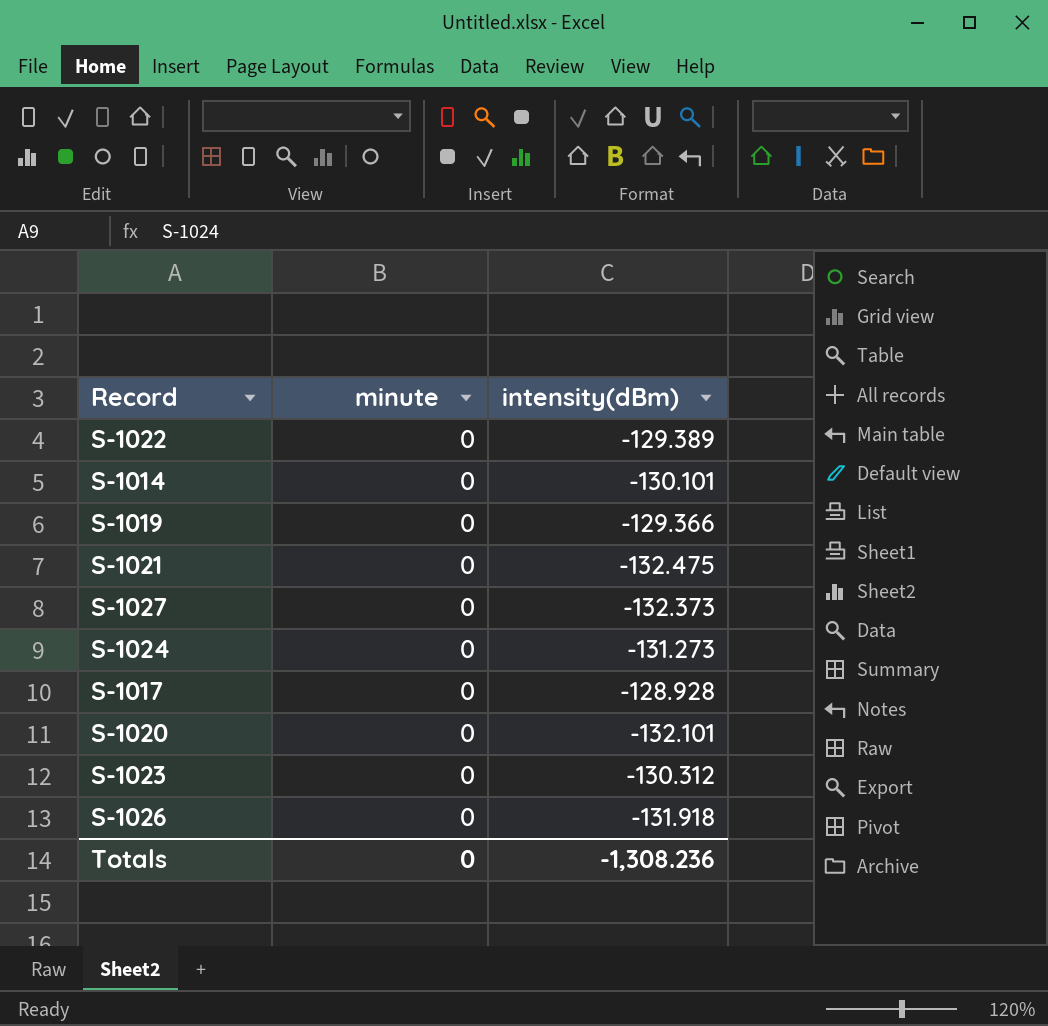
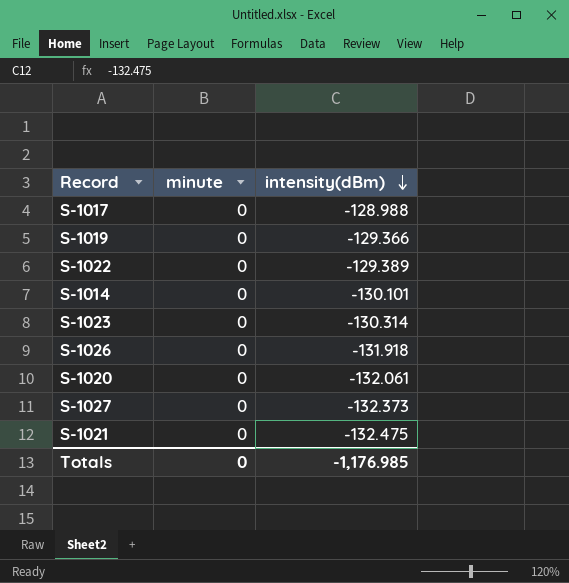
row order: none -> intensity(dBm) descending
row S-1024: 0 | -131.273 -> none
S-1017 | intensity(dBm): -128.928 -> -128.988
S-1023 | intensity(dBm): -130.312 -> -130.314
S-1020 | intensity(dBm): -132.101 -> -132.061
Totals | intensity(dBm): -1,308.236 -> -1,176.985

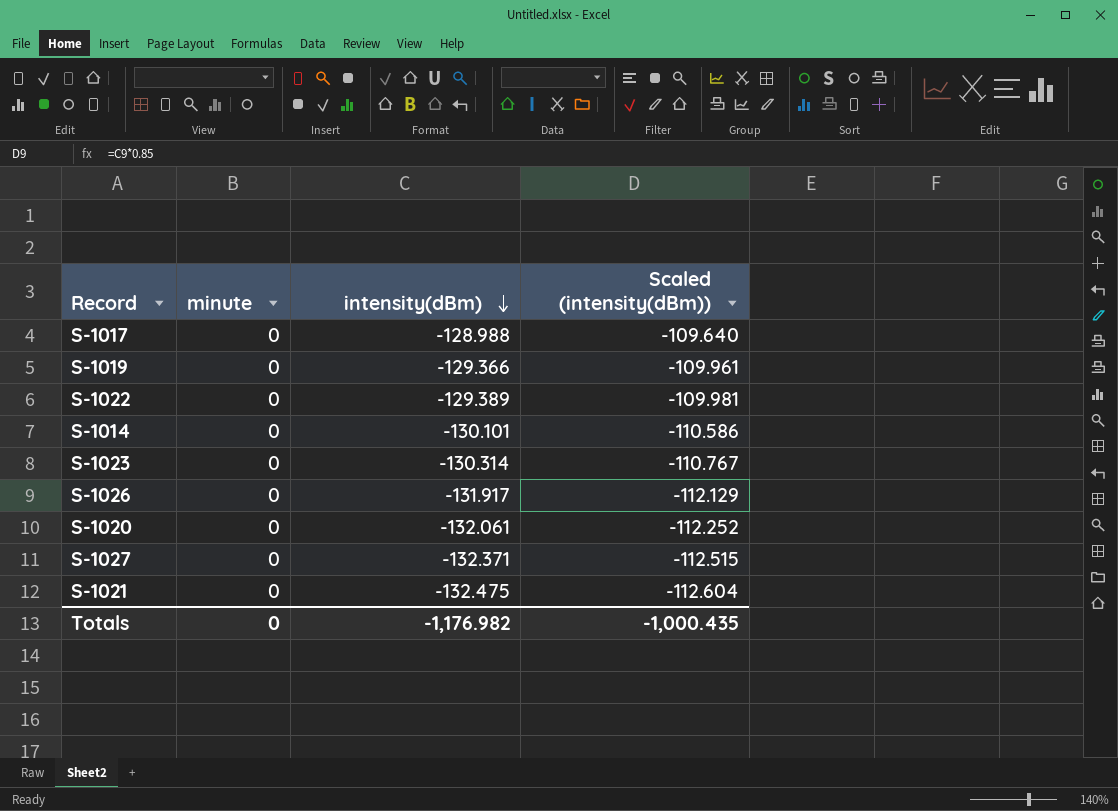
column Scaled (intensity(dBm)) | formula: none -> [intensity(dBm)] * 0.85
S-1026 | intensity(dBm): -131.918 -> -131.917
S-1027 | intensity(dBm): -132.373 -> -132.371
Totals | intensity(dBm): -1,176.985 -> -1,176.982

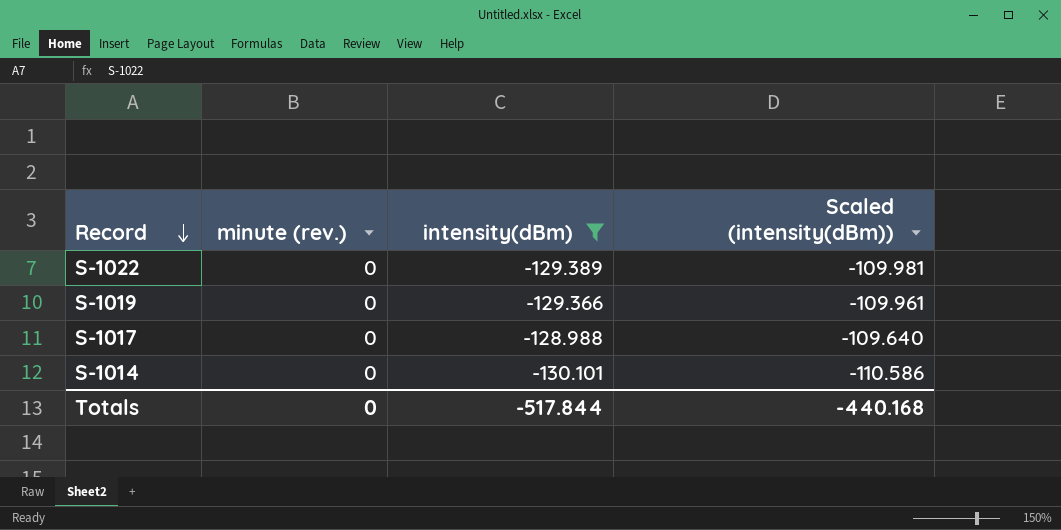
filter: none -> intensity(dBm) >= -130.101
row order: intensity(dBm) descending -> Record descending
column name: minute -> minute (rev.)
Totals | intensity(dBm): -1,176.982 -> -517.844
Totals | Scaled (intensity(dBm)): -1,000.435 -> -440.168

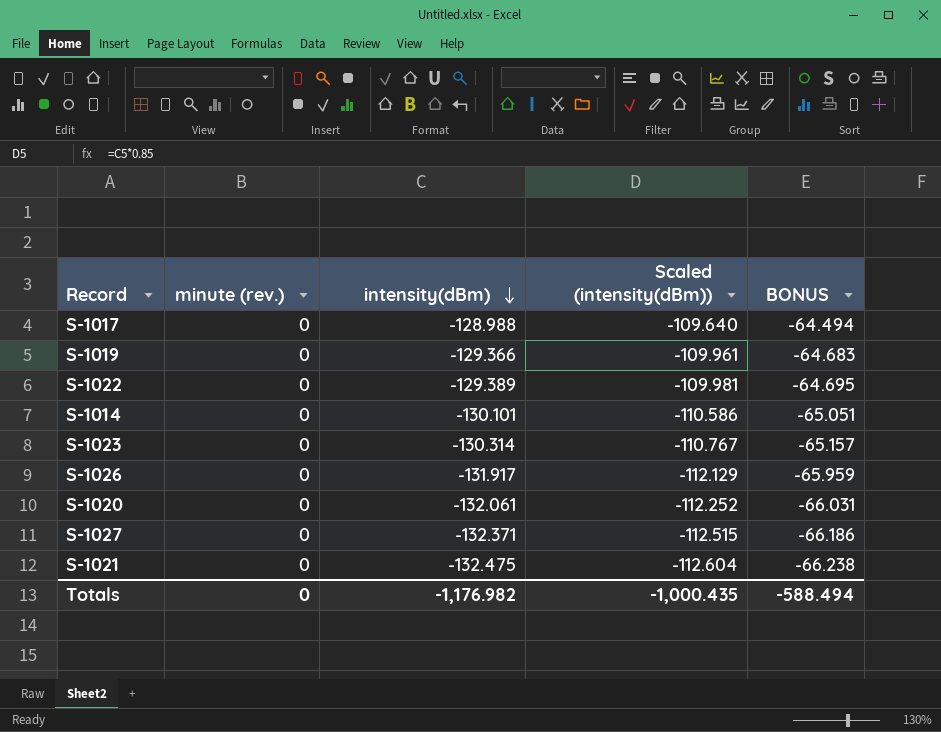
filter: intensity(dBm) >= -130.101 -> none
row order: Record descending -> intensity(dBm) descending
column BONUS | formula: none -> [intensity(dBm)] * 0.5
Totals | intensity(dBm): -517.844 -> -1,176.982
Totals | Scaled (intensity(dBm)): -440.168 -> -1,000.435

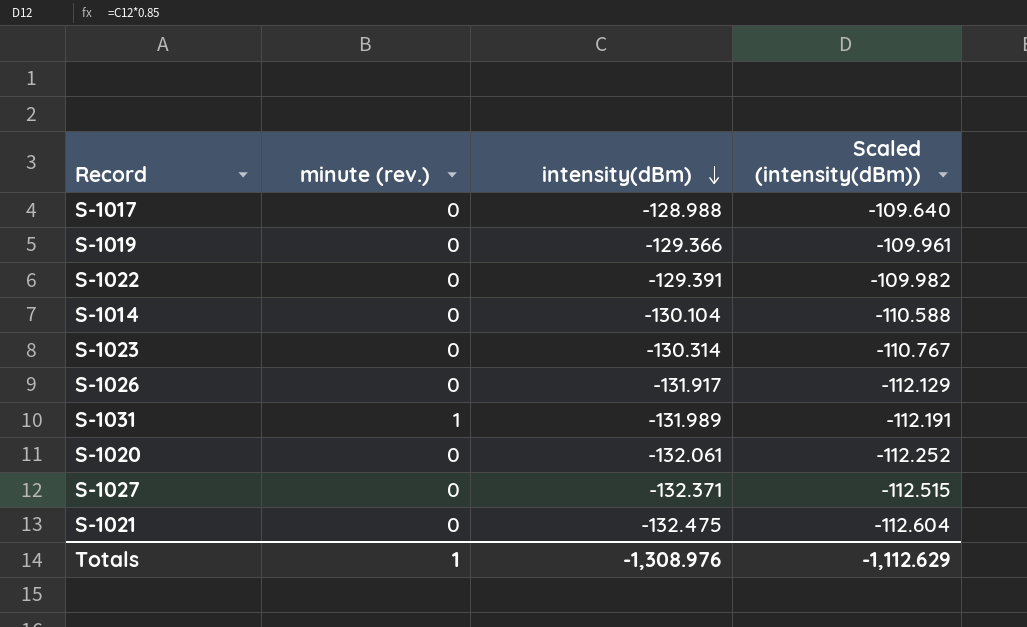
column BONUS | formula: [intensity(dBm)] * 0.5 -> none
S-1022 | intensity(dBm): -129.389 -> -129.391
S-1022 | Scaled (intensity(dBm)): -109.981 -> -109.982
S-1014 | intensity(dBm): -130.101 -> -130.104
S-1014 | Scaled (intensity(dBm)): -110.586 -> -110.588
row S-1031: none -> 1 | -131.989 | -112.191
Totals | minute (rev.): 0 -> 1
Totals | intensity(dBm): -1,176.982 -> -1,308.976
Totals | Scaled (intensity(dBm)): -1,000.435 -> -1,112.629

